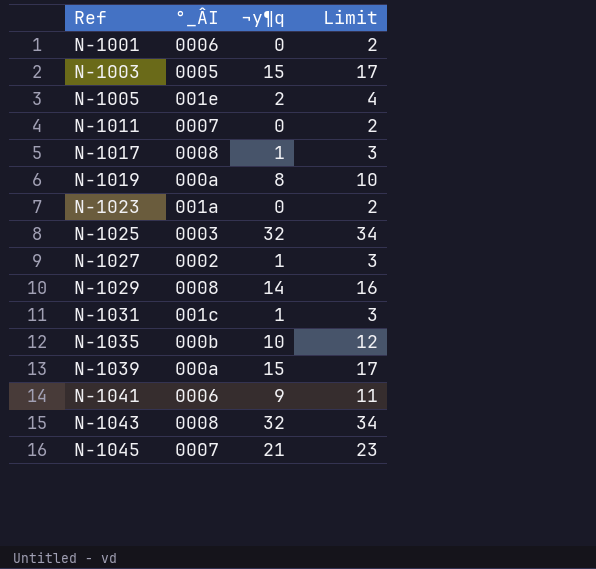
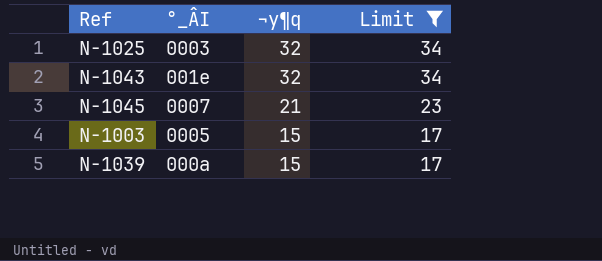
filter: none -> Limit >= 17
row order: Ref ascending -> ¬y¶q descending
N-1043 | °_ÂI: 0008 -> 001e

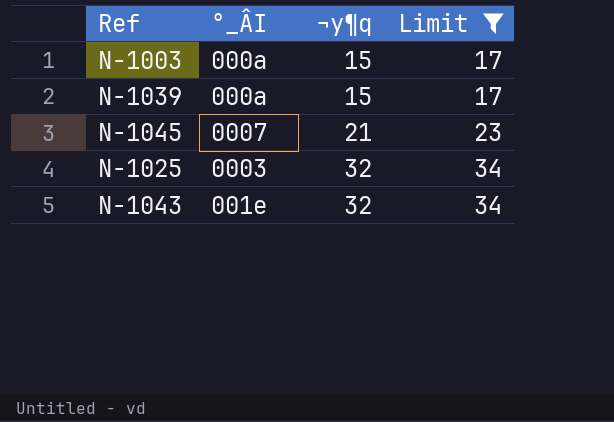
row order: ¬y¶q descending -> ¬y¶q ascending
N-1003 | °_ÂI: 0005 -> 000a

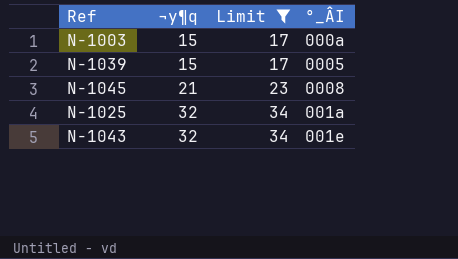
column °_ÂI | position: 2 -> 4
N-1039 | °_ÂI: 000a -> 0005
N-1045 | °_ÂI: 0007 -> 0008
N-1025 | °_ÂI: 0003 -> 001a

